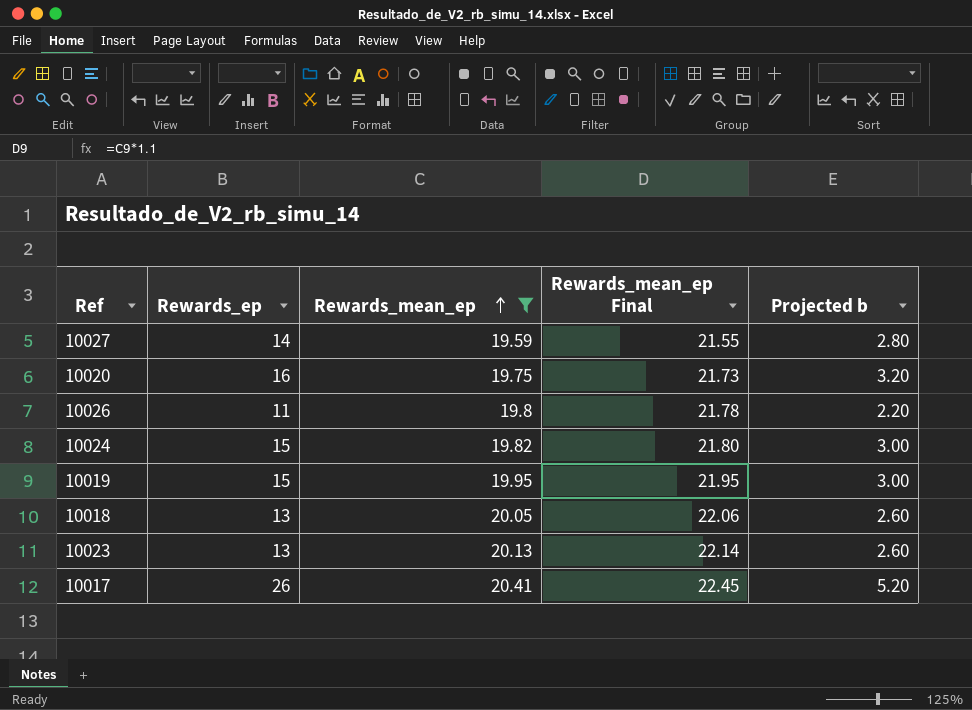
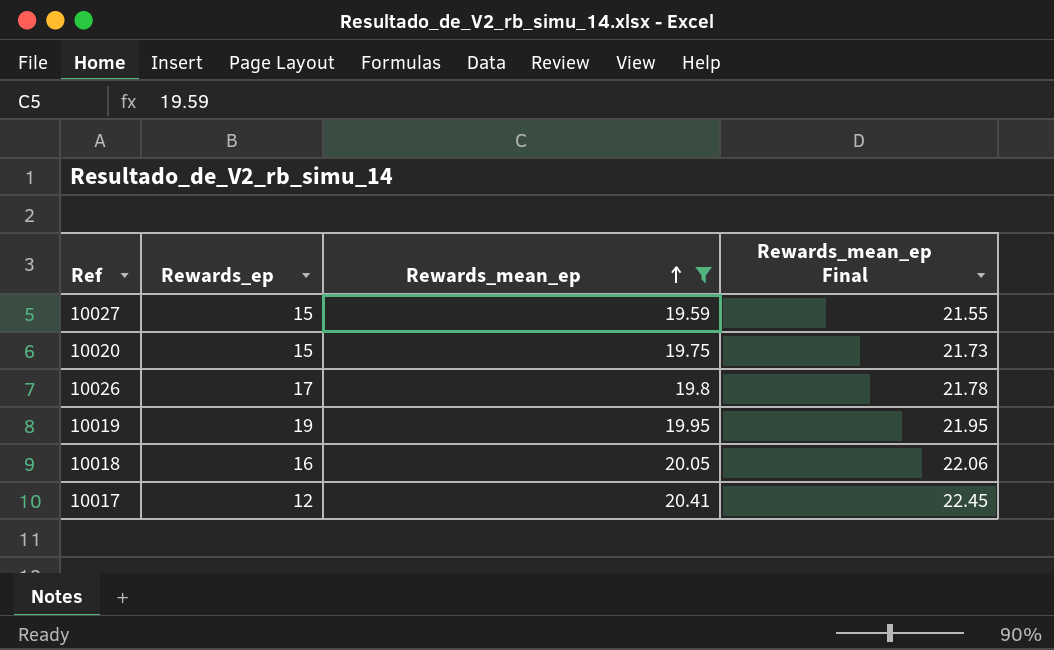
column Projected b | formula: [Rewards_ep] * 0.2 -> none
row 10024: 15 | 19.82 | 21.80 | 3.00 -> none
row 10023: 13 | 20.13 | 22.14 | 2.60 -> none
10027 | Rewards_ep: 14 -> 15
10020 | Rewards_ep: 16 -> 15
10026 | Rewards_ep: 11 -> 17
10019 | Rewards_ep: 15 -> 19
10018 | Rewards_ep: 13 -> 16
10017 | Rewards_ep: 26 -> 12

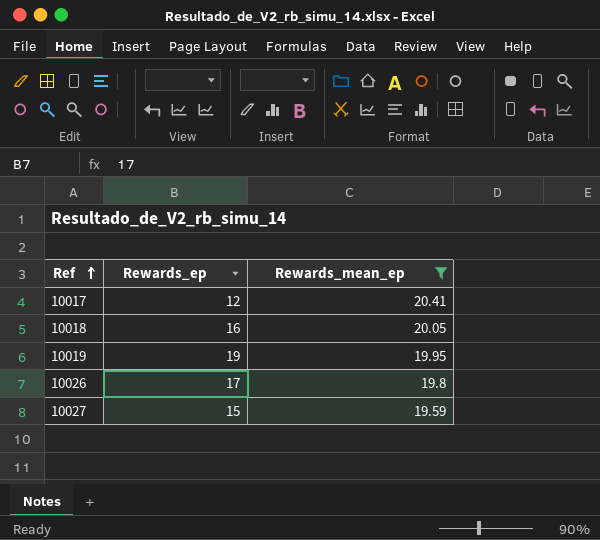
row order: Rewards_mean_ep ascending -> Ref ascending
column Rewards_mean_ep Final | formula: [Rewards_mean_ep] * 1.1 -> none
row 10020: 15 | 19.75 | 21.73 -> none

